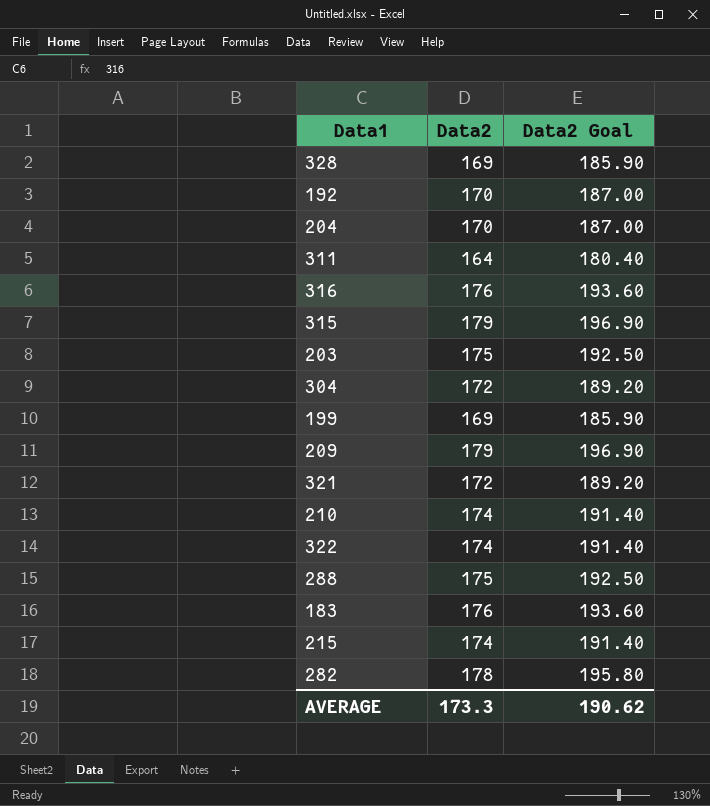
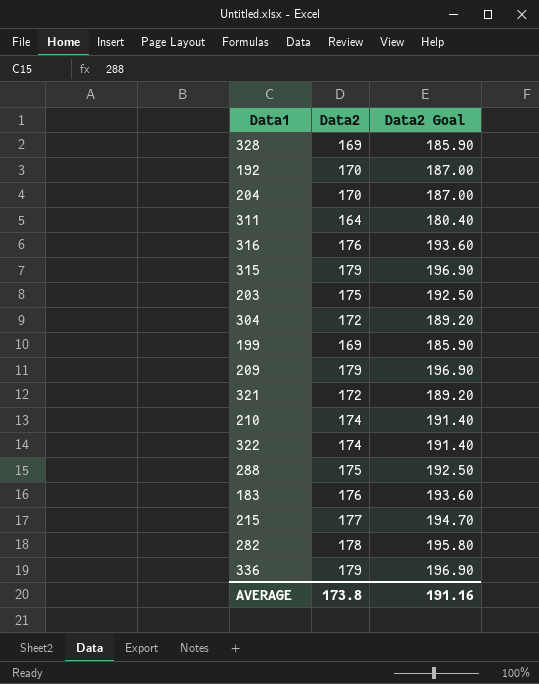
215 | Data2: 174 -> 177
215 | Data2 Goal: 191.40 -> 194.70
row 336: none -> 179 | 196.90
AVERAGE | Data2: 173.3 -> 173.8
AVERAGE | Data2 Goal: 190.62 -> 191.16

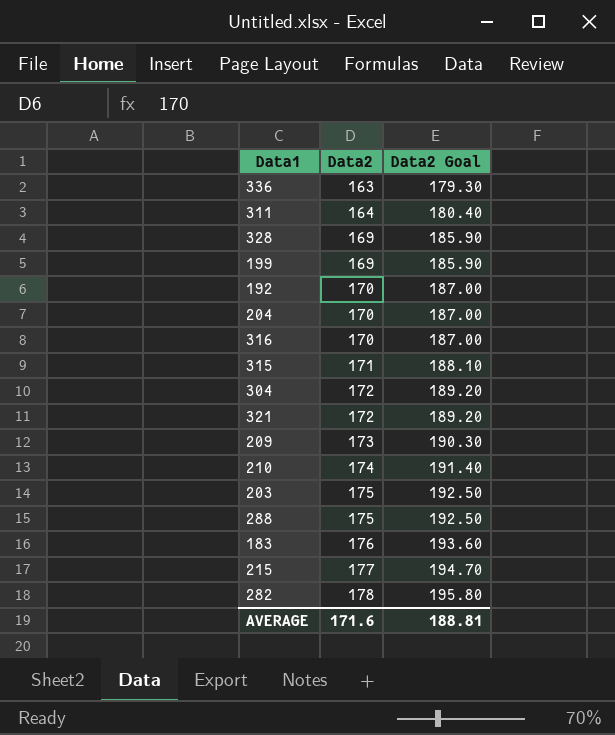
row order: none -> Data2 ascending
row 322: 174 | 191.40 -> none
336 | Data2: 179 -> 163
336 | Data2 Goal: 196.90 -> 179.30
316 | Data2: 176 -> 170
316 | Data2 Goal: 193.60 -> 187.00
315 | Data2: 179 -> 171
315 | Data2 Goal: 196.90 -> 188.10
209 | Data2: 179 -> 173
209 | Data2 Goal: 196.90 -> 190.30
AVERAGE | Data2: 173.8 -> 171.6
AVERAGE | Data2 Goal: 191.16 -> 188.81

